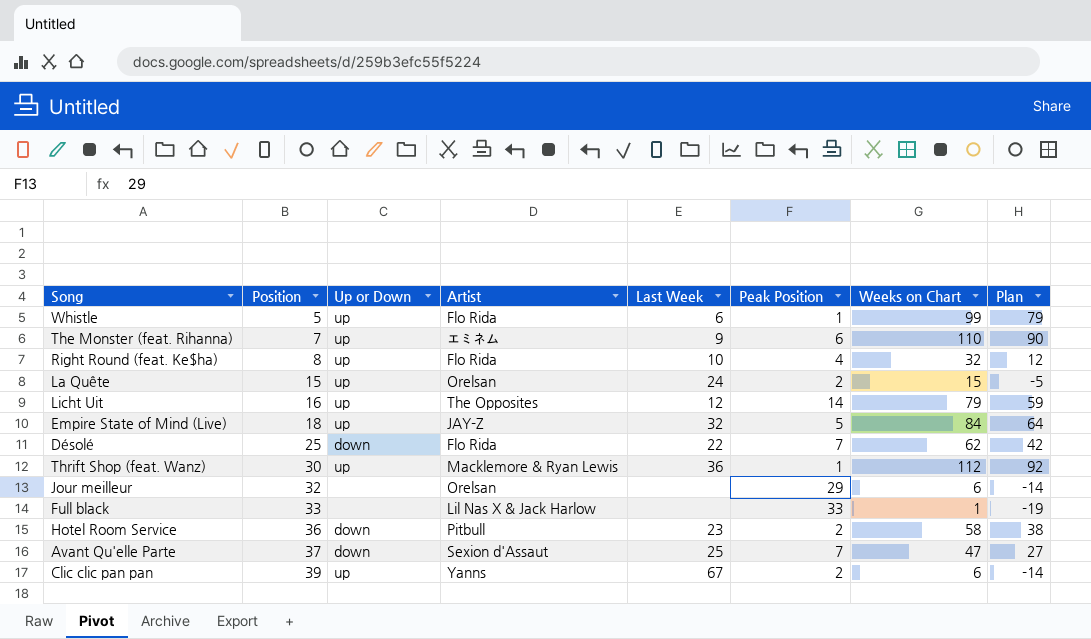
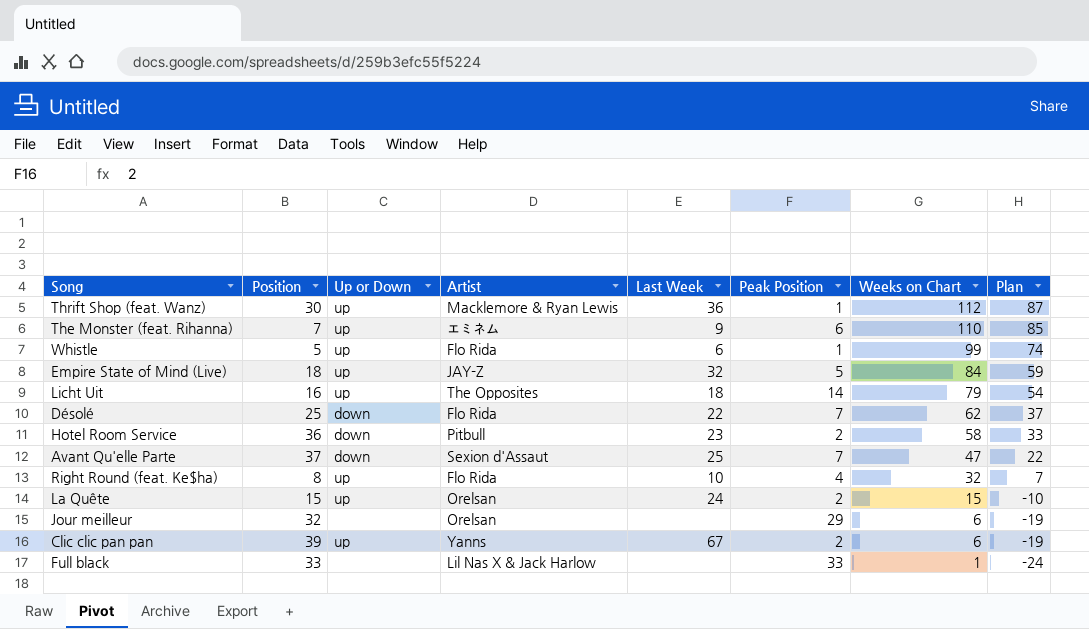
row order: Position ascending -> Weeks on Chart descending
column Plan | formula: [Weeks on Chart] - 20 -> [Weeks on Chart] - 25
Licht Uit | Last Week: 12 -> 18

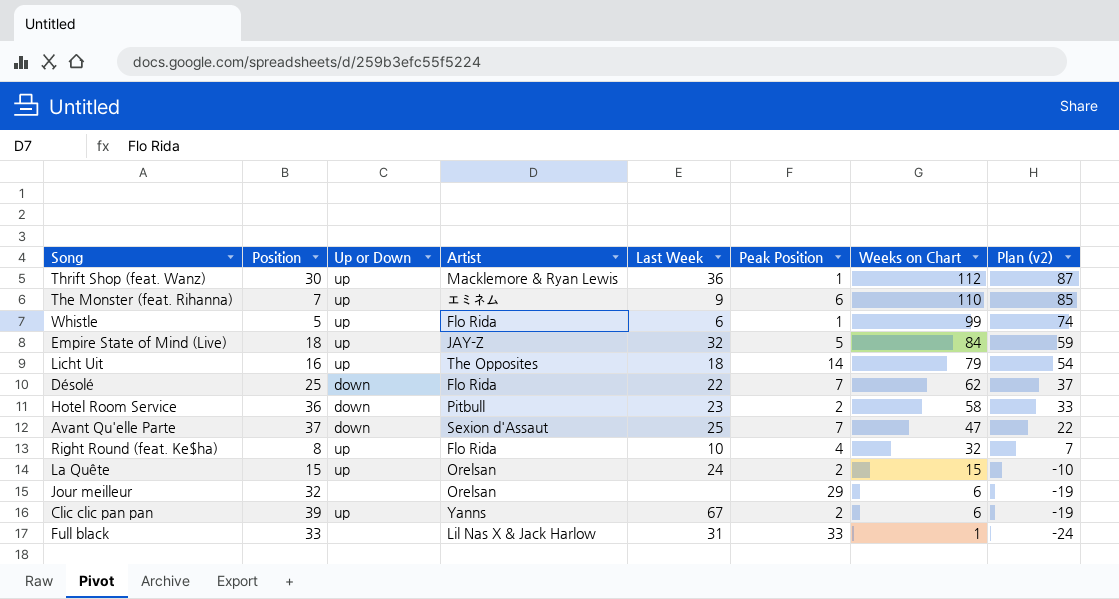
column name: Plan -> Plan (v2)
Full black | Last Week: none -> 31

